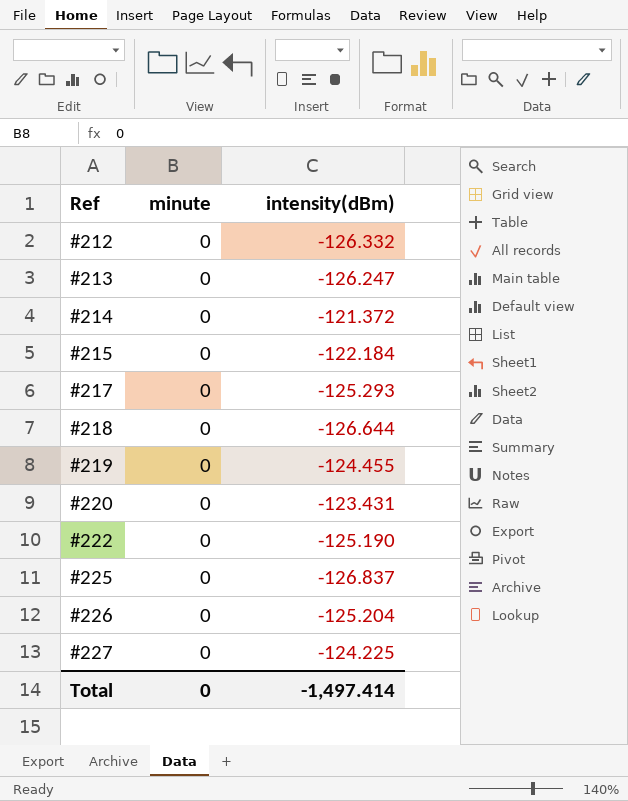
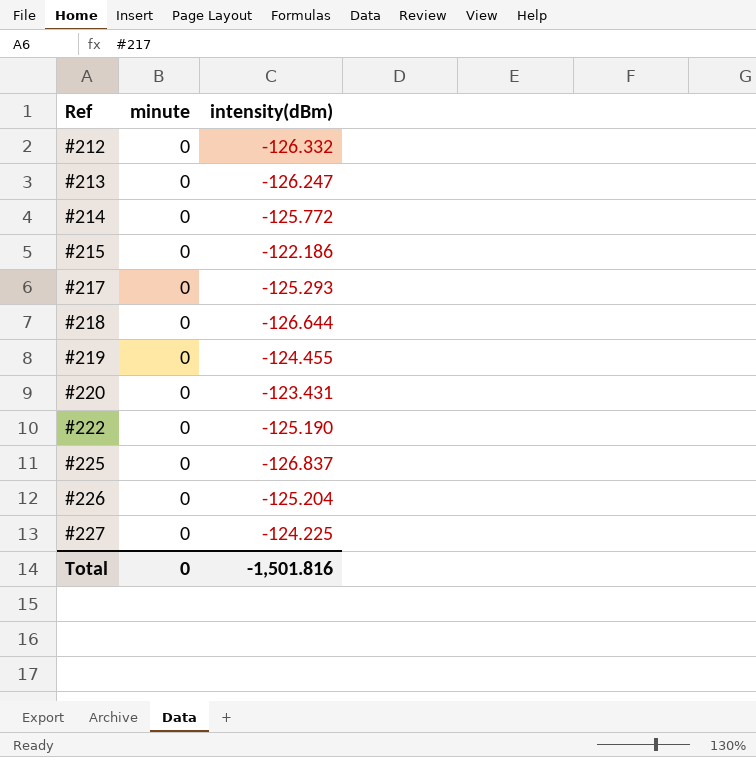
#214 | intensity(dBm): -121.372 -> -125.772
#215 | intensity(dBm): -122.184 -> -122.186
Total | intensity(dBm): -1,497.414 -> -1,501.816

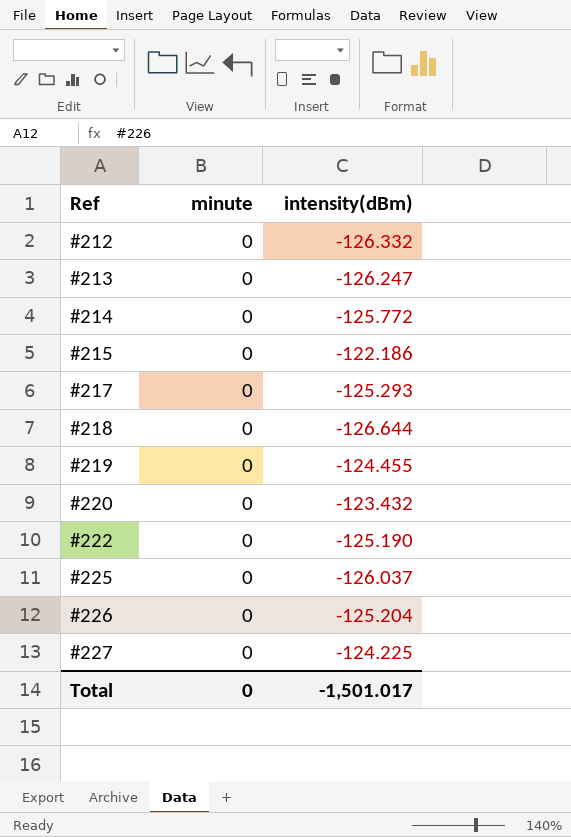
#220 | intensity(dBm): -123.431 -> -123.432
#225 | intensity(dBm): -126.837 -> -126.037
Total | intensity(dBm): -1,501.816 -> -1,501.017

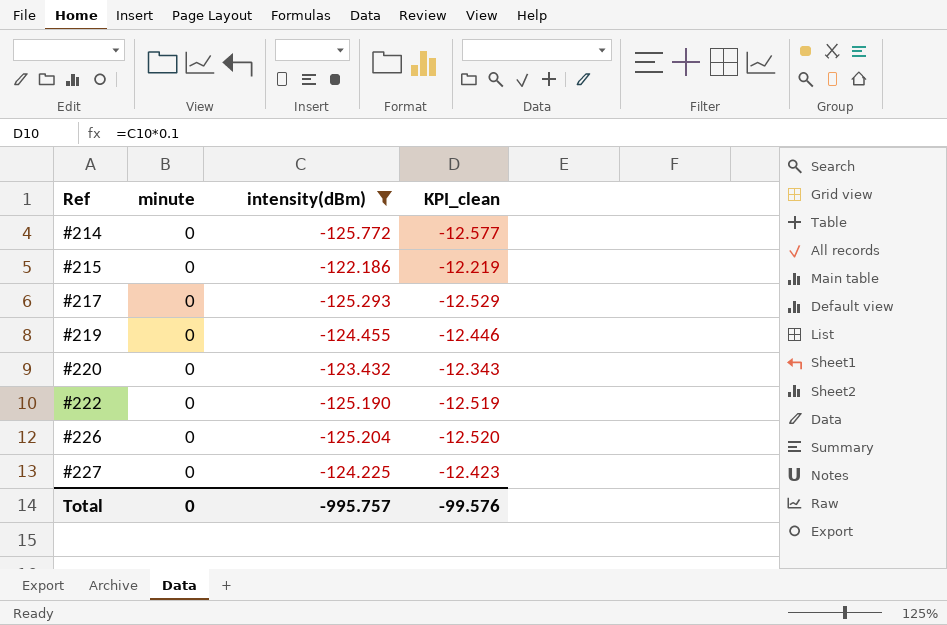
filter: none -> intensity(dBm) >= -125.772
column KPI_clean | formula: none -> [intensity(dBm)] * 0.1
Total | intensity(dBm): -1,501.017 -> -995.757

